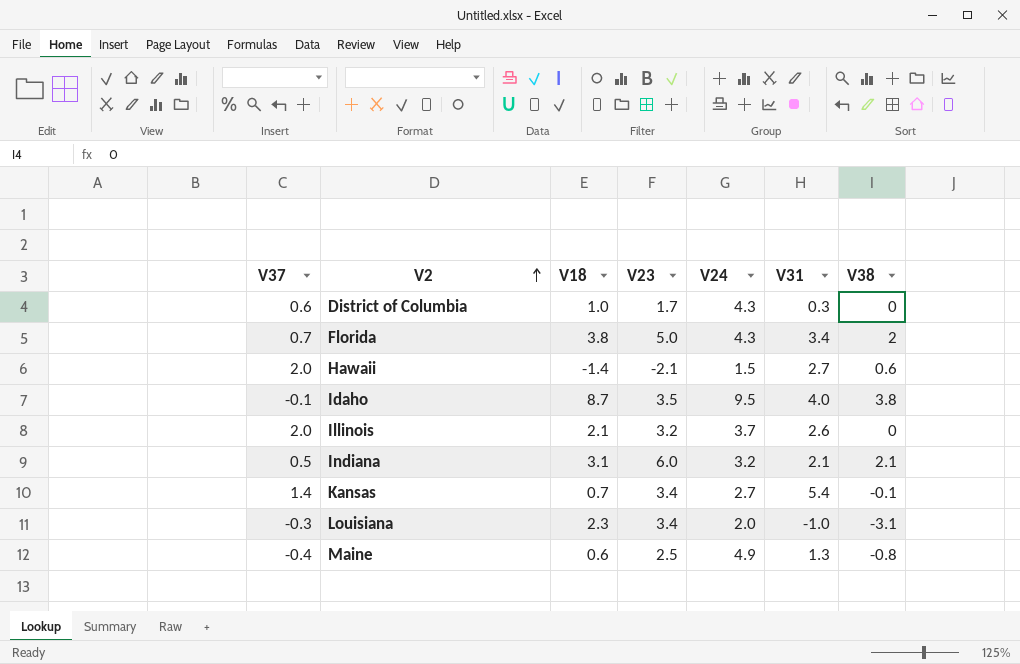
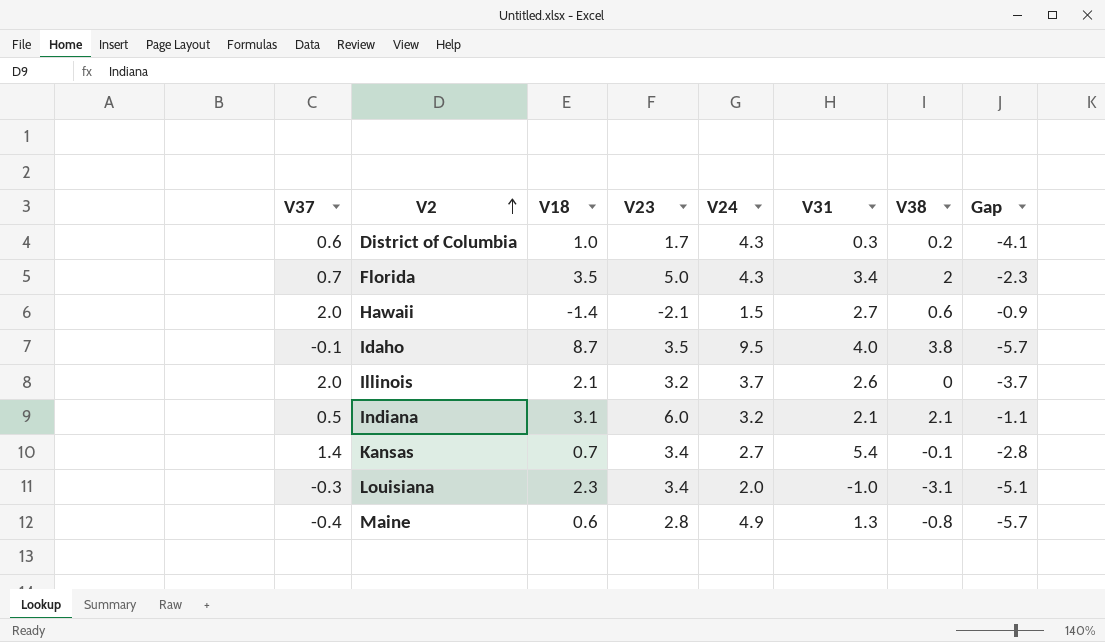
column Gap | formula: none -> [V38] - [V24]
District of Columbia | V38: 0 -> 0.2
Florida | V18: 3.8 -> 3.5
Maine | V23: 2.5 -> 2.8

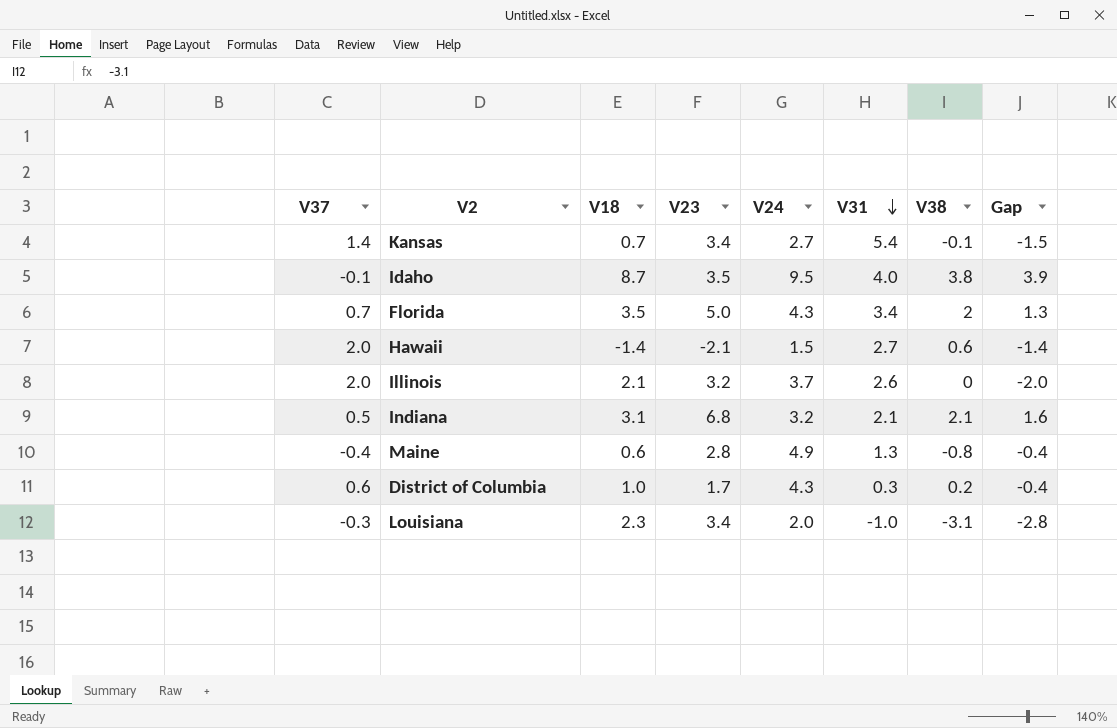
row order: V2 ascending -> V31 descending
column Gap | formula: [V38] - [V24] -> [V38] - [V37]
Indiana | V23: 6.0 -> 6.8

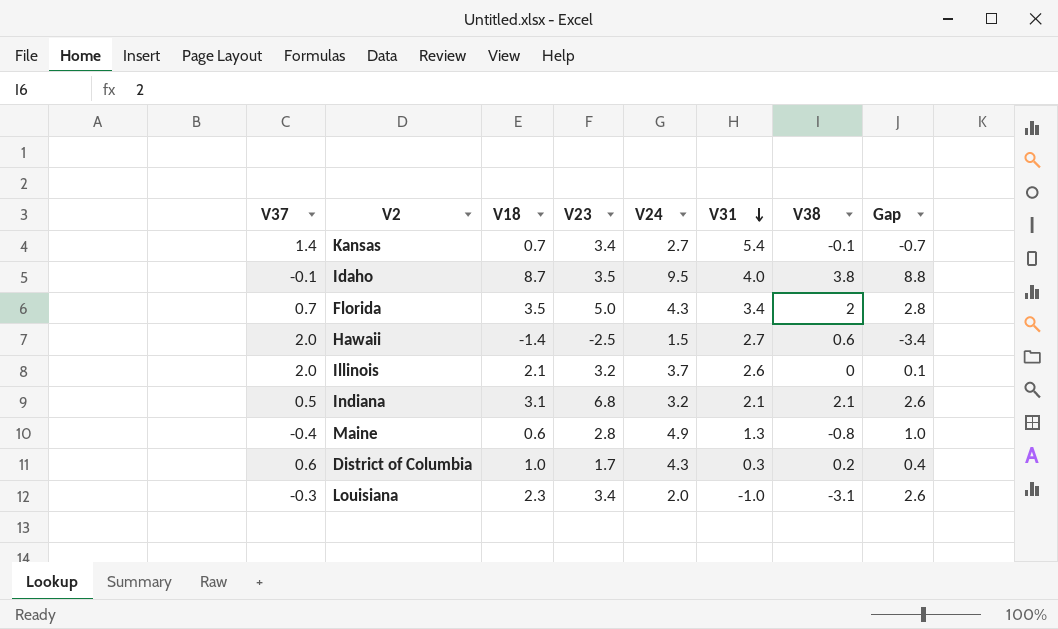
column Gap | formula: [V38] - [V37] -> [V18] - [V37]
Hawaii | V23: -2.1 -> -2.5

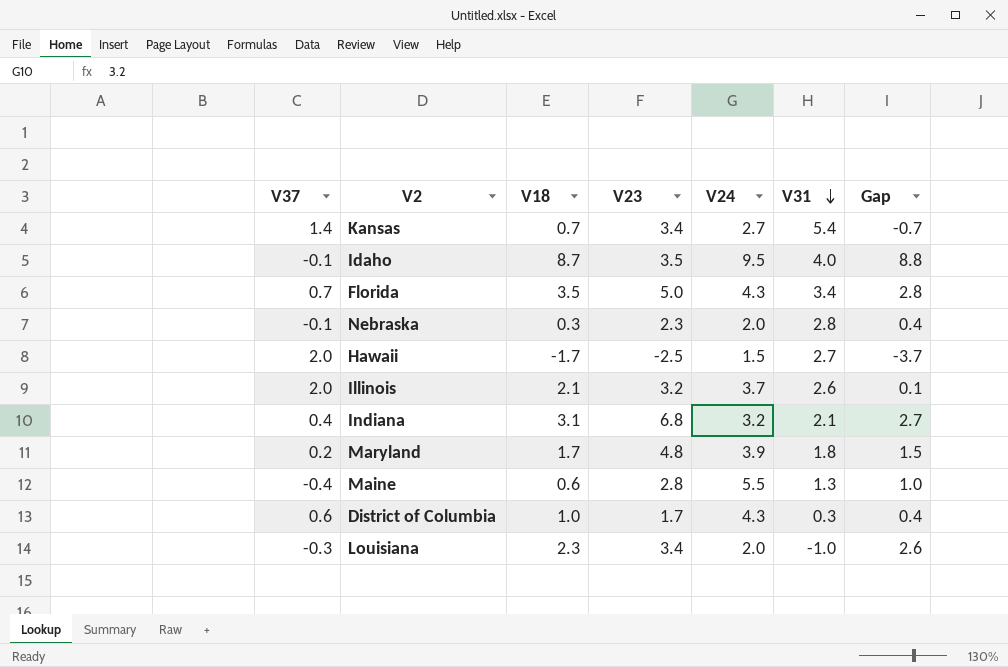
column V38 | position: 7 -> none
row Nebraska: none -> -0.1 | 0.3 | 2.3 | 2.0 | 2.8 | 0.4
Hawaii | V18: -1.4 -> -1.7
Hawaii | Gap: -3.4 -> -3.7
Indiana | V37: 0.5 -> 0.4
Indiana | Gap: 2.6 -> 2.7
row Maryland: none -> 0.2 | 1.7 | 4.8 | 3.9 | 1.8 | 1.5
Maine | V24: 4.9 -> 5.5

